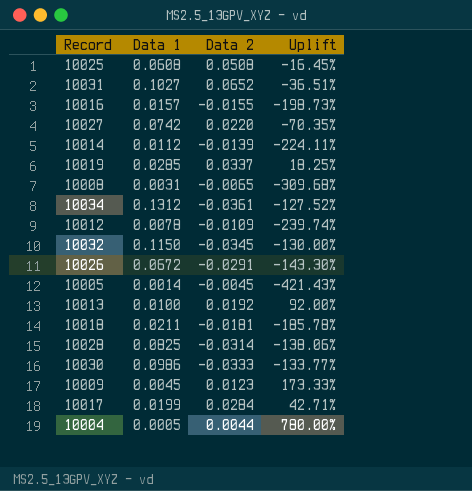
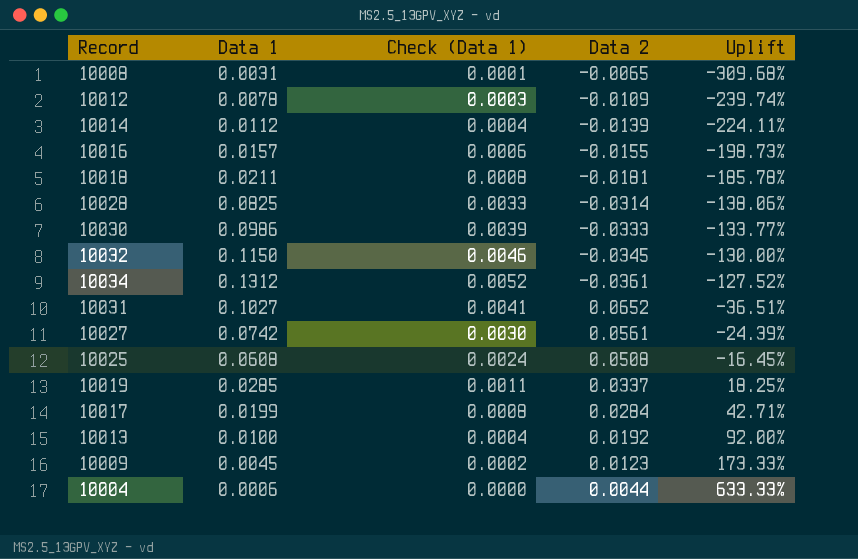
row order: none -> Uplift ascending
column Check (Data 1) | formula: none -> [Data 1] * 0.04
row 10026: 0.0672 | -0.0291 | -143.30% -> none
row 10005: 0.0014 | -0.0045 | -421.43% -> none
10027 | Data 2: 0.0220 -> 0.0561
10027 | Uplift: -70.35% -> -24.39%
10004 | Data 1: 0.0005 -> 0.0006
10004 | Uplift: 780.00% -> 633.33%

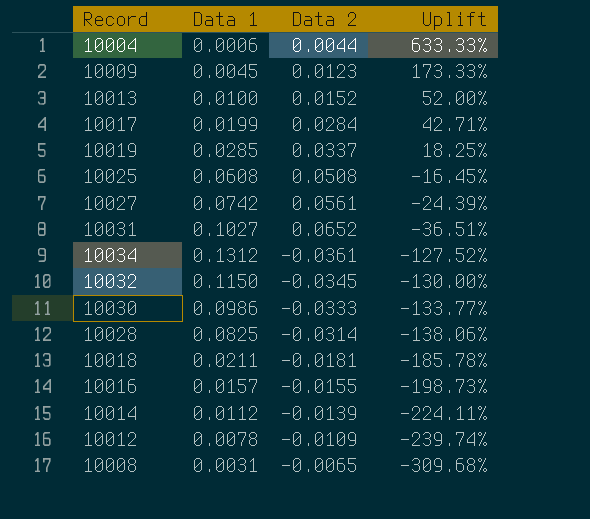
row order: Uplift ascending -> Uplift descending
column Check (Data 1) | formula: [Data 1] * 0.04 -> none
10013 | Data 2: 0.0192 -> 0.0152
10013 | Uplift: 92.00% -> 52.00%

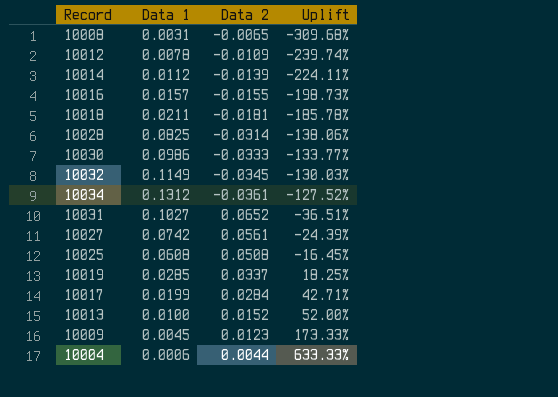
row order: Uplift descending -> Uplift ascending
10032 | Data 1: 0.1150 -> 0.1149
10032 | Uplift: -130.00% -> -130.03%

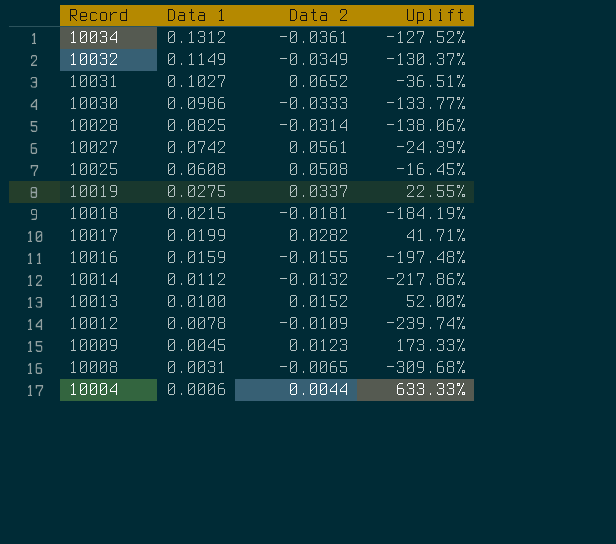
row order: Uplift ascending -> Record descending
10032 | Data 2: -0.0345 -> -0.0349
10032 | Uplift: -130.03% -> -130.37%
10019 | Data 1: 0.0285 -> 0.0275
10019 | Uplift: 18.25% -> 22.55%
10018 | Data 1: 0.0211 -> 0.0215
10018 | Uplift: -185.78% -> -184.19%
10017 | Data 2: 0.0284 -> 0.0282
10017 | Uplift: 42.71% -> 41.71%
10016 | Data 1: 0.0157 -> 0.0159
10016 | Uplift: -198.73% -> -197.48%
10014 | Data 2: -0.0139 -> -0.0132
10014 | Uplift: -224.11% -> -217.86%

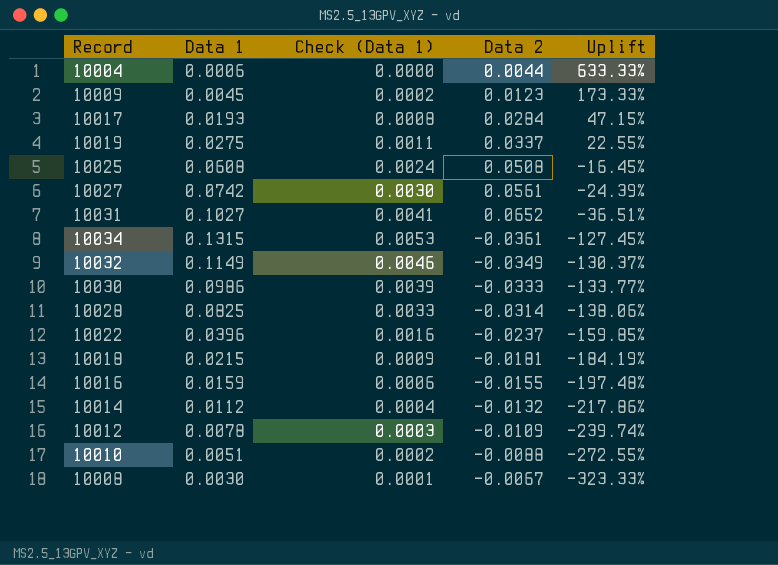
row order: Record descending -> Uplift descending
column Check (Data 1) | formula: none -> [Data 1] * 0.04
row 10013: 0.0100 | 0.0152 | 52.00% -> none
10017 | Data 1: 0.0199 -> 0.0193
10017 | Data 2: 0.0282 -> 0.0284
10017 | Uplift: 41.71% -> 47.15%
10034 | Data 1: 0.1312 -> 0.1315
10034 | Uplift: -127.52% -> -127.45%
row 10022: none -> 0.0396 | 0.0016 | -0.0237 | -159.85%
row 10010: none -> 0.0051 | 0.0002 | -0.0088 | -272.55%
10008 | Data 1: 0.0031 -> 0.0030
10008 | Data 2: -0.0065 -> -0.0067
10008 | Uplift: -309.68% -> -323.33%

